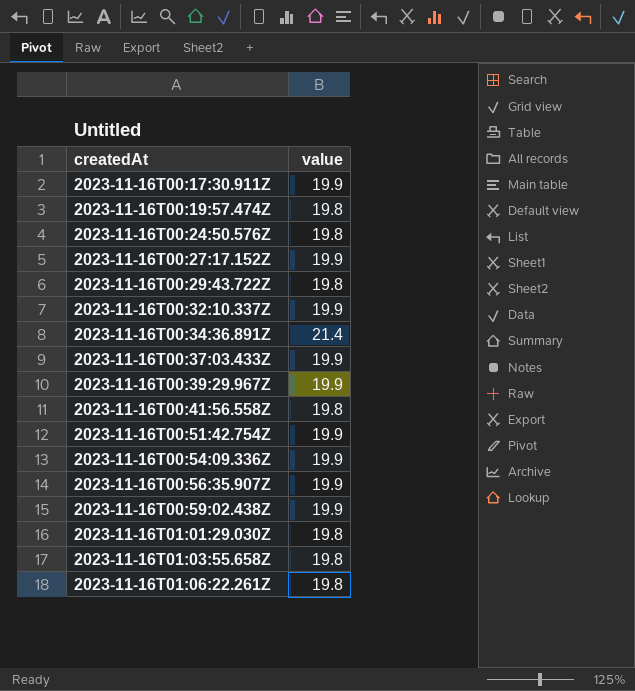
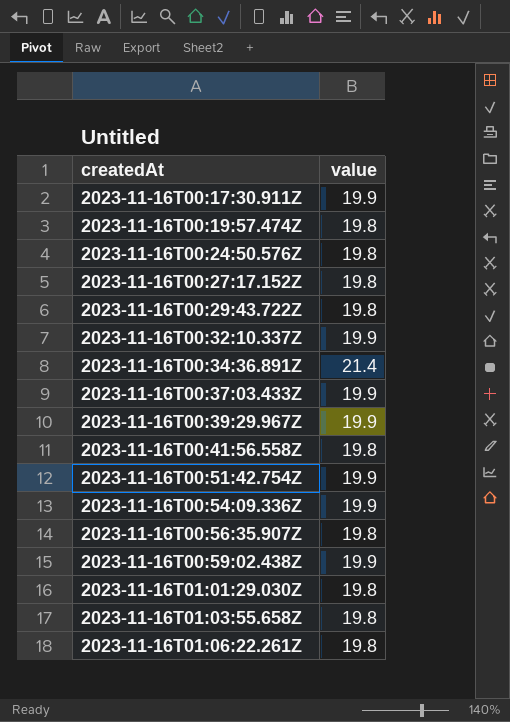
2023-11-16T00:27:17.152Z | value: 19.9 -> 19.8
2023-11-16T00:56:35.907Z | value: 19.9 -> 19.8

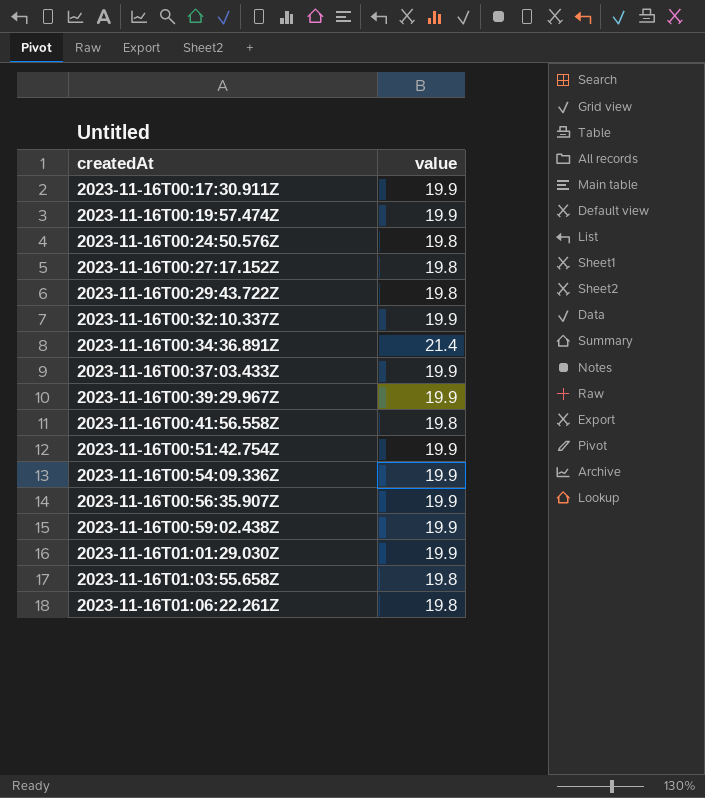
2023-11-16T00:19:57.474Z | value: 19.8 -> 19.9
2023-11-16T00:56:35.907Z | value: 19.8 -> 19.9
2023-11-16T01:01:29.030Z | value: 19.8 -> 19.9

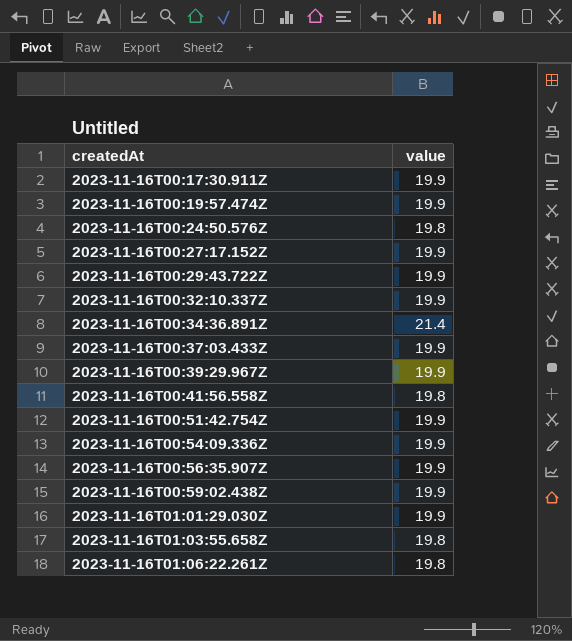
2023-11-16T00:27:17.152Z | value: 19.8 -> 19.9
2023-11-16T00:29:43.722Z | value: 19.8 -> 19.9

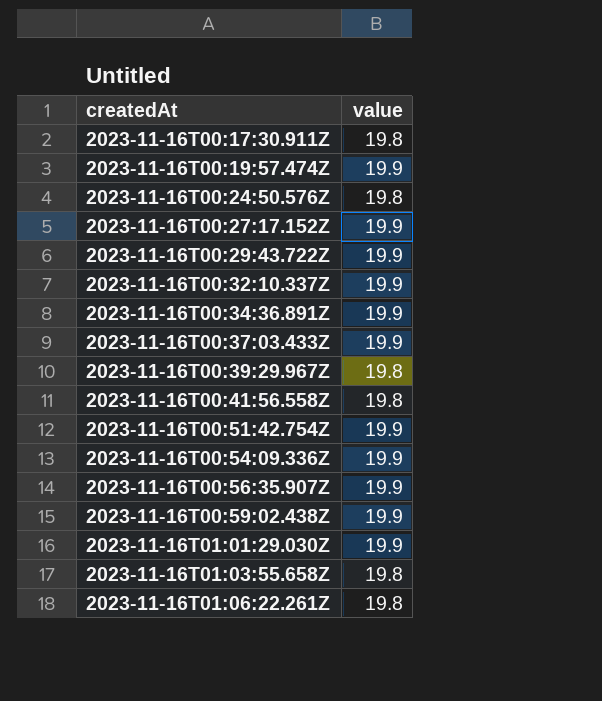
2023-11-16T00:17:30.911Z | value: 19.9 -> 19.8
2023-11-16T00:34:36.891Z | value: 21.4 -> 19.9
2023-11-16T00:39:29.967Z | value: 19.9 -> 19.8

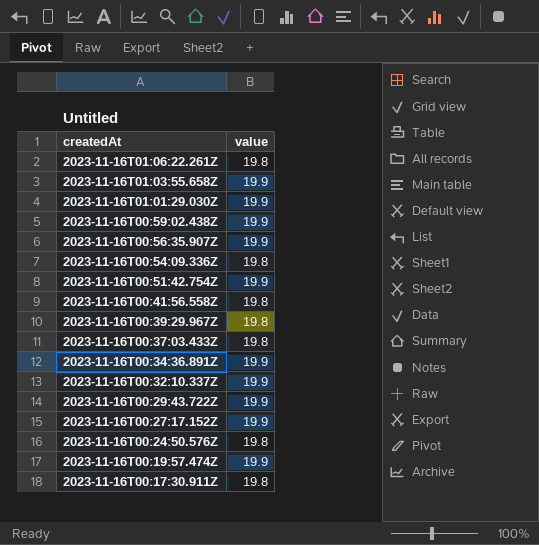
row order: createdAt ascending -> createdAt descending
2023-11-16T01:03:55.658Z | value: 19.8 -> 19.9
2023-11-16T00:54:09.336Z | value: 19.9 -> 19.8
2023-11-16T00:37:03.433Z | value: 19.9 -> 19.8

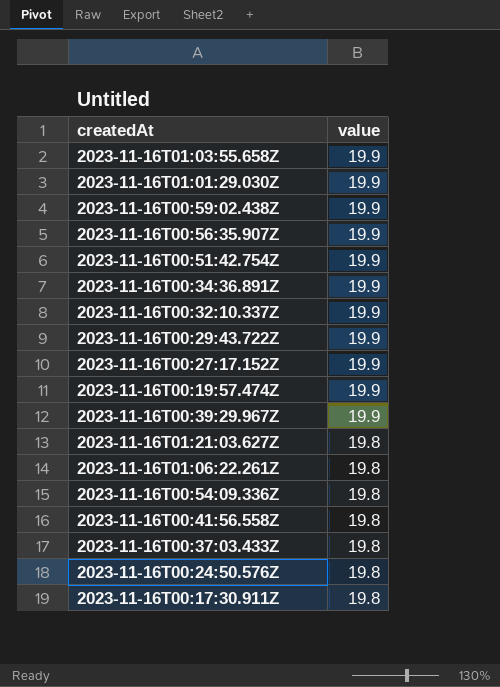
row order: createdAt descending -> value descending
2023-11-16T00:39:29.967Z | value: 19.8 -> 19.9
row 2023-11-16T01:21:03.627Z: none -> 19.8

